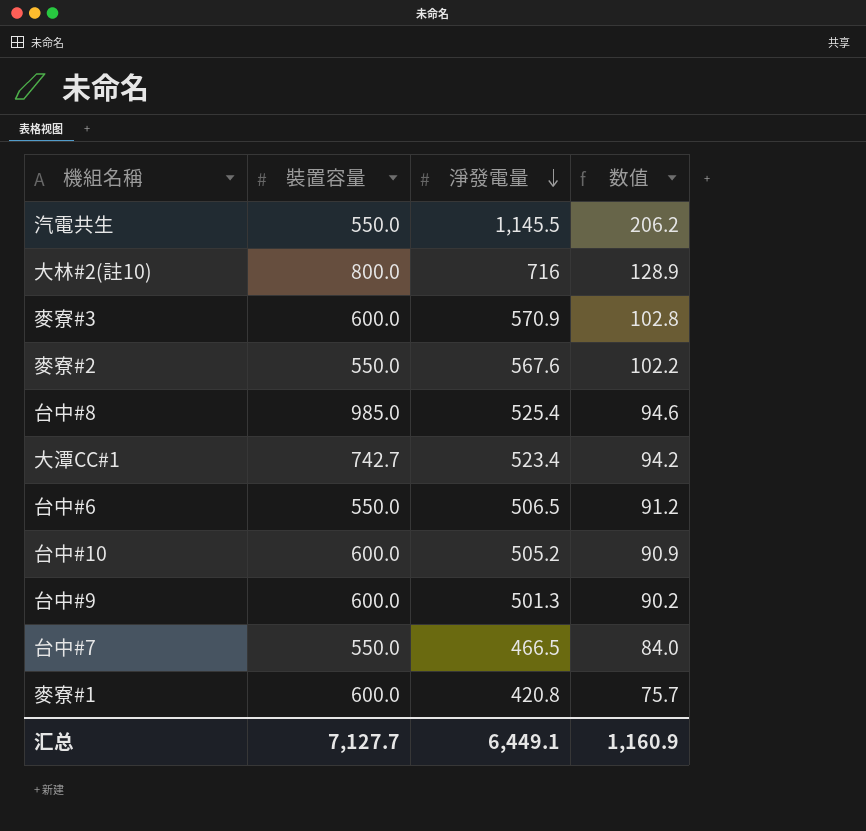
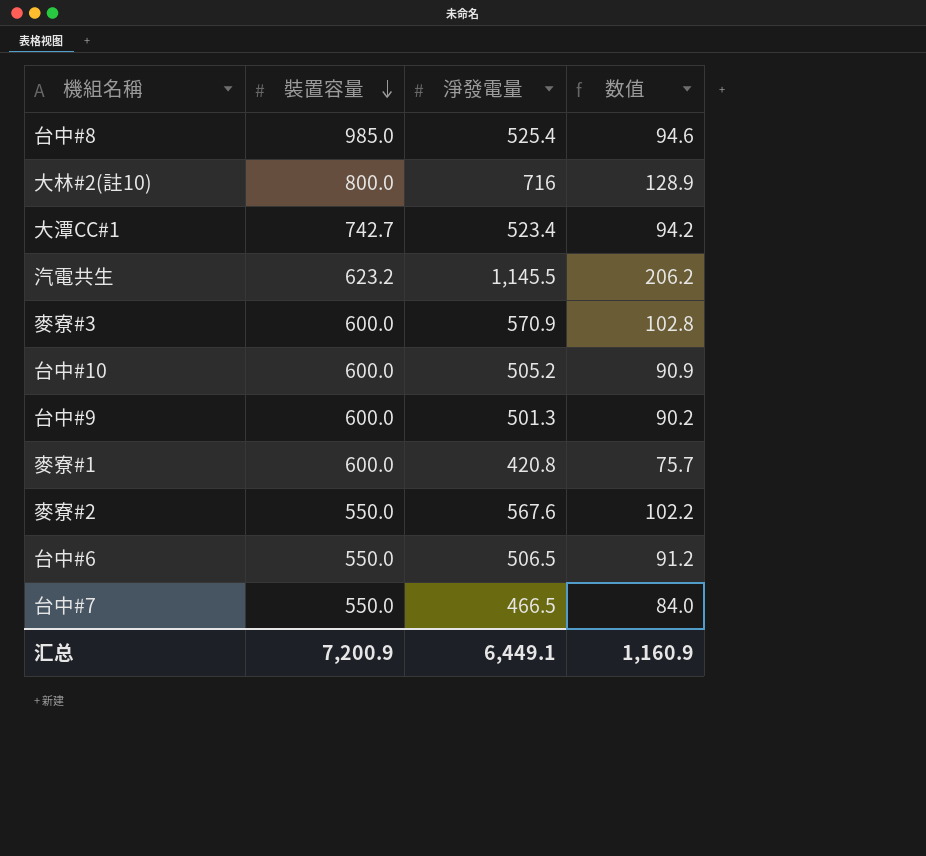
row order: 淨發電量 descending -> 裝置容量 descending
汽電共生 | 裝置容量: 550.0 -> 623.2
汇总 | 裝置容量: 7,127.7 -> 7,200.9

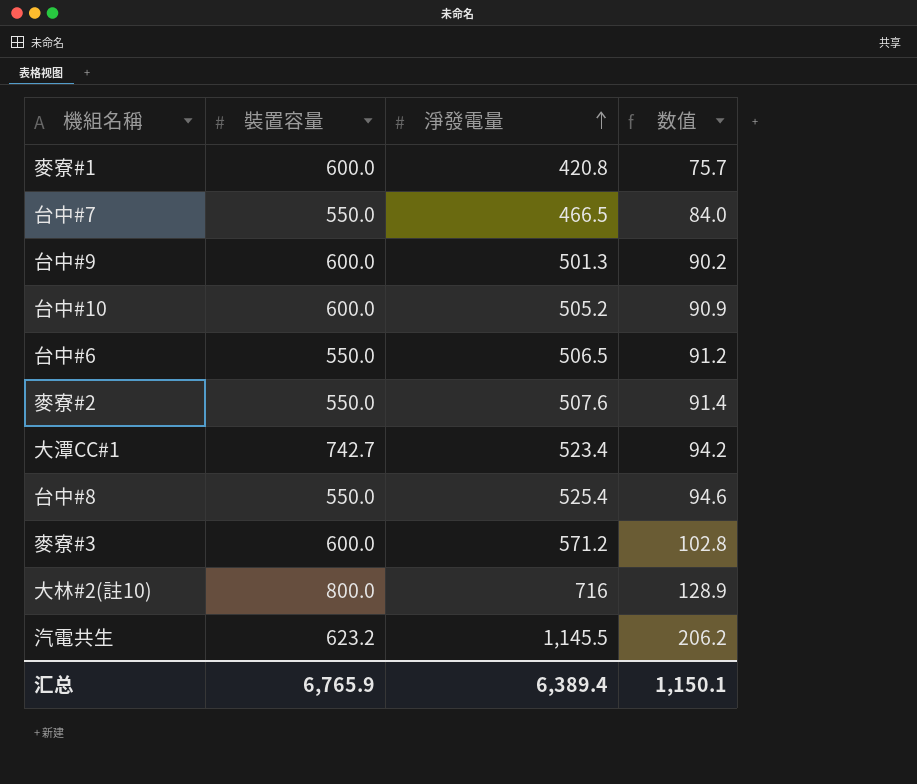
row order: 裝置容量 descending -> 淨發電量 ascending
麥寮#2 | 淨發電量: 567.6 -> 507.6
麥寮#2 | 数值: 102.2 -> 91.4
台中#8 | 裝置容量: 985.0 -> 550.0
麥寮#3 | 淨發電量: 570.9 -> 571.2
汇总 | 裝置容量: 7,200.9 -> 6,765.9
汇总 | 淨發電量: 6,449.1 -> 6,389.4
汇总 | 数值: 1,160.9 -> 1,150.1

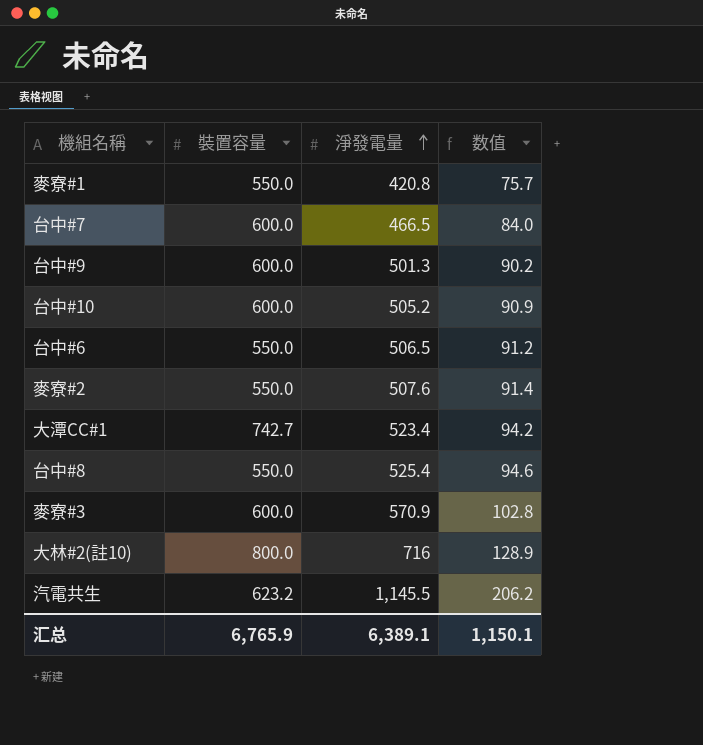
麥寮#1 | 裝置容量: 600.0 -> 550.0
台中#7 | 裝置容量: 550.0 -> 600.0
麥寮#3 | 淨發電量: 571.2 -> 570.9
汇总 | 淨發電量: 6,389.4 -> 6,389.1

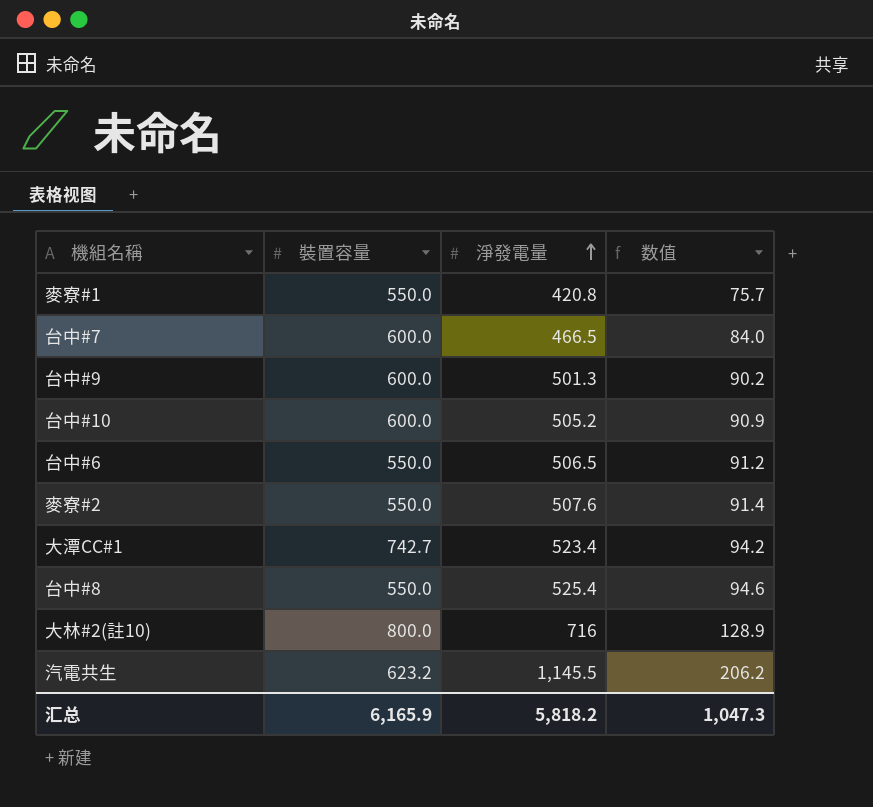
row 麥寮#3: 600.0 | 570.9 | 102.8 -> none
汇总 | 裝置容量: 6,765.9 -> 6,165.9
汇总 | 淨發電量: 6,389.1 -> 5,818.2
汇总 | 数值: 1,150.1 -> 1,047.3

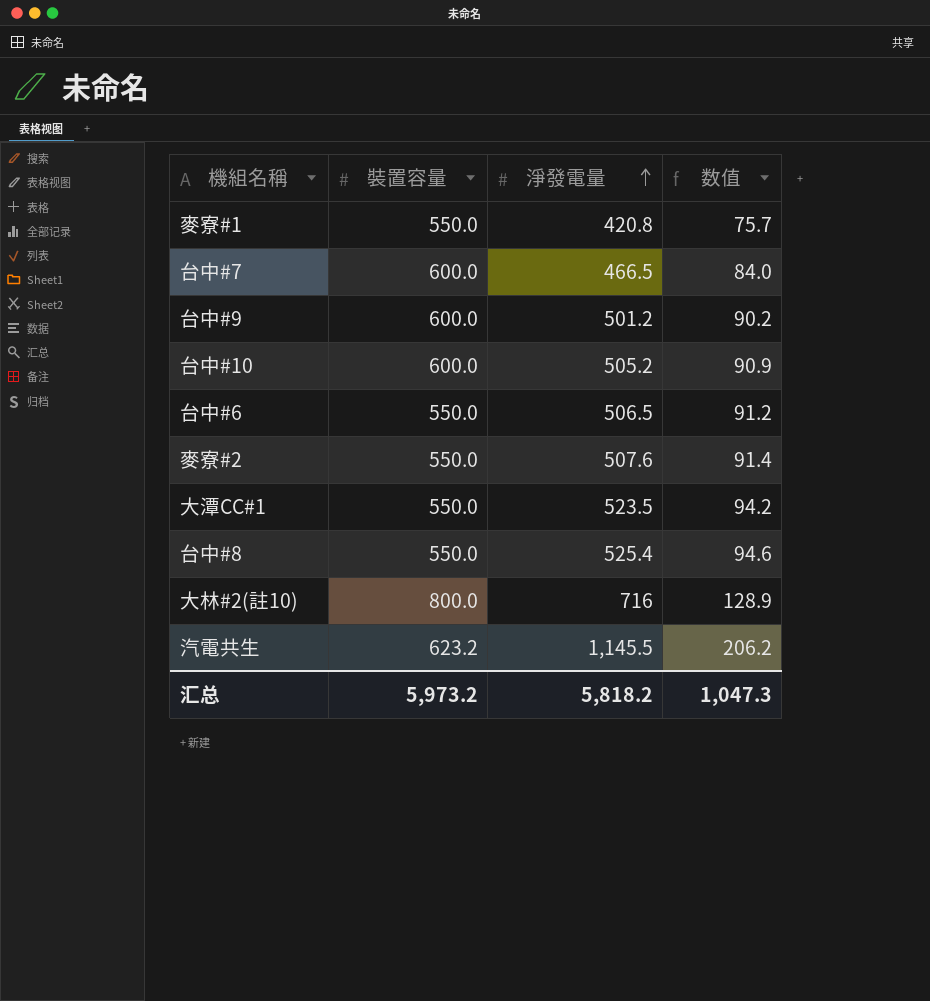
台中#9 | 淨發電量: 501.3 -> 501.2
大潭CC#1 | 裝置容量: 742.7 -> 550.0
大潭CC#1 | 淨發電量: 523.4 -> 523.5
汇总 | 裝置容量: 6,165.9 -> 5,973.2

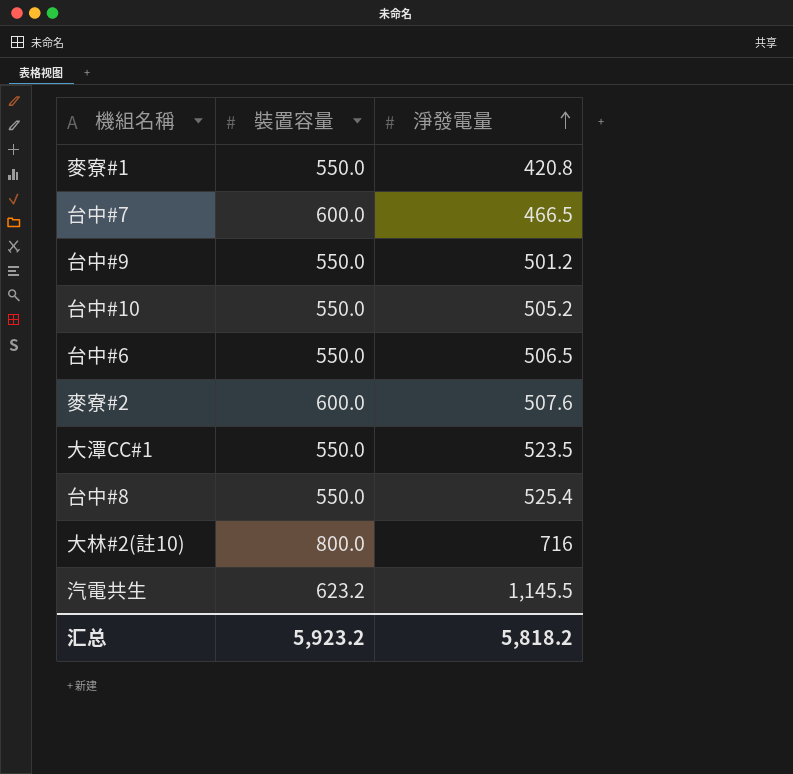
column 数值 | formula: [淨發電量] * 0.18 -> none
台中#9 | 裝置容量: 600.0 -> 550.0
台中#10 | 裝置容量: 600.0 -> 550.0
麥寮#2 | 裝置容量: 550.0 -> 600.0
汇总 | 裝置容量: 5,973.2 -> 5,923.2

